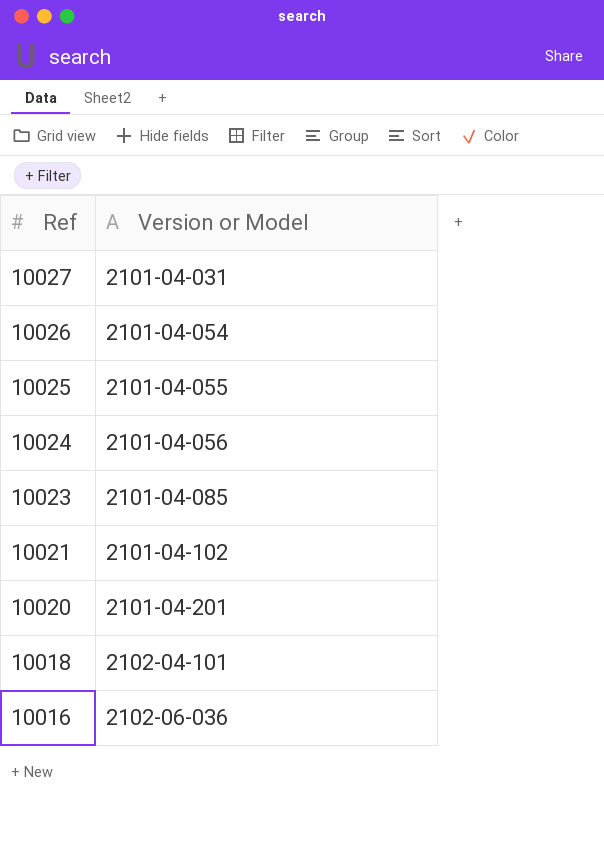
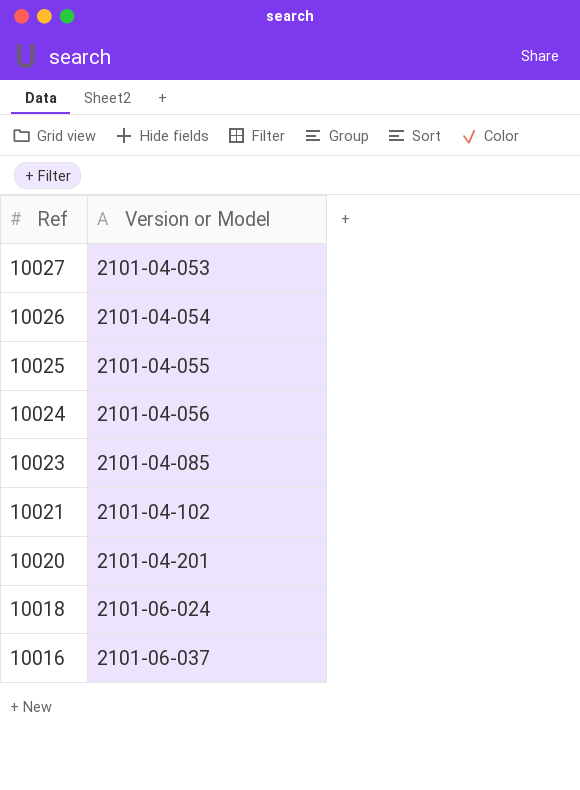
10027 | Version or Model: 2101-04-031 -> 2101-04-053
10018 | Version or Model: 2102-04-101 -> 2101-06-024
10016 | Version or Model: 2102-06-036 -> 2101-06-037

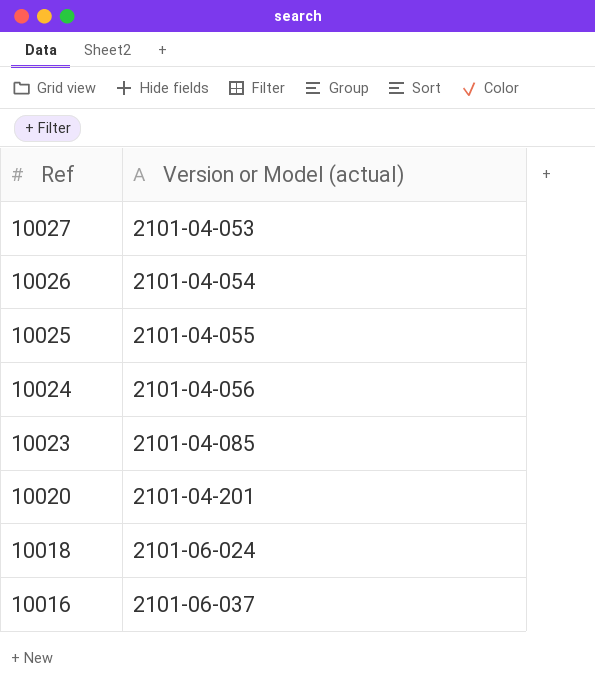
column name: Version or Model -> Version or Model (actual)
row 10021: 2101-04-102 -> none

